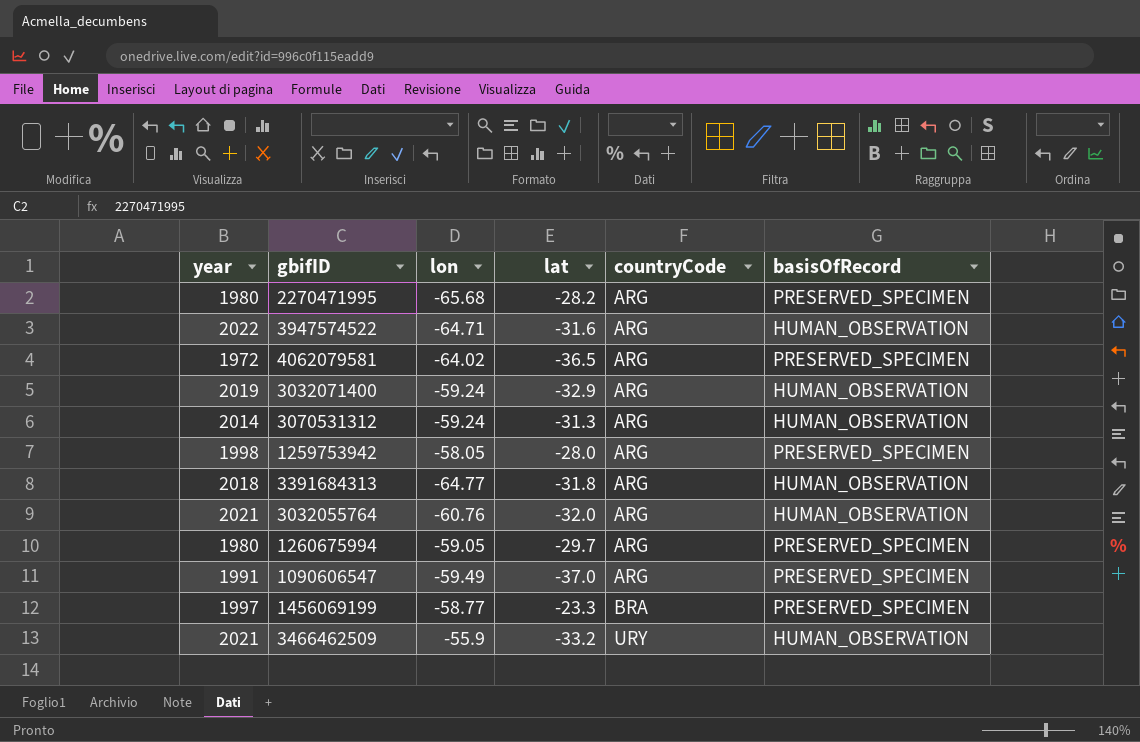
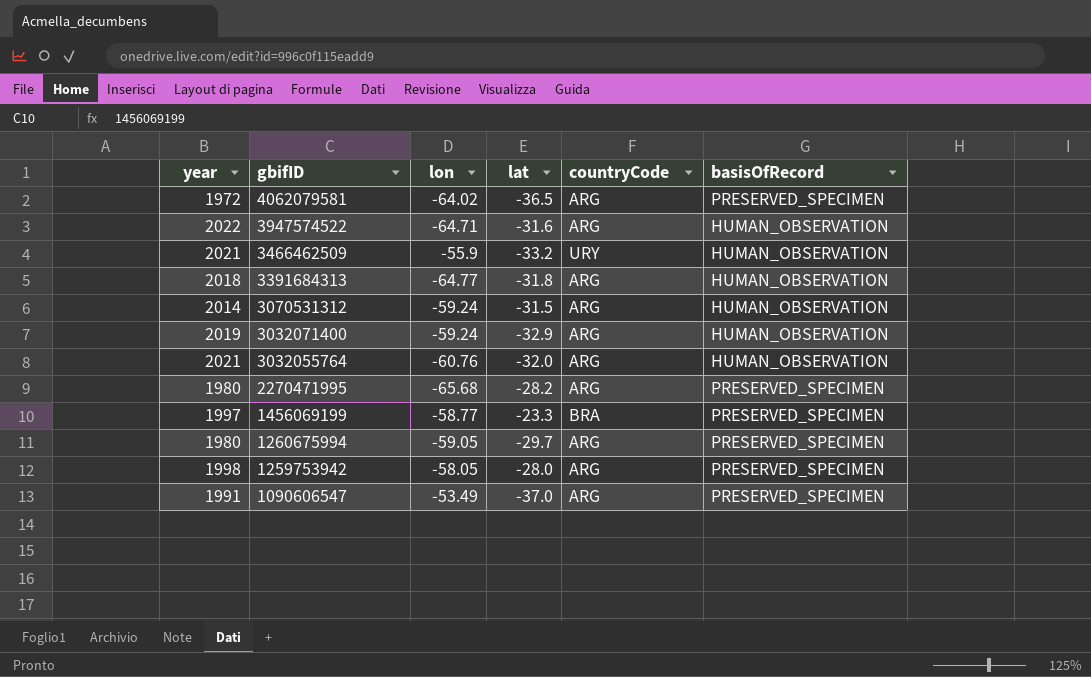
row order: countryCode ascending -> gbifID descending
3070531312 | lat: -31.3 -> -31.5
1090606547 | lon: -59.49 -> -53.49

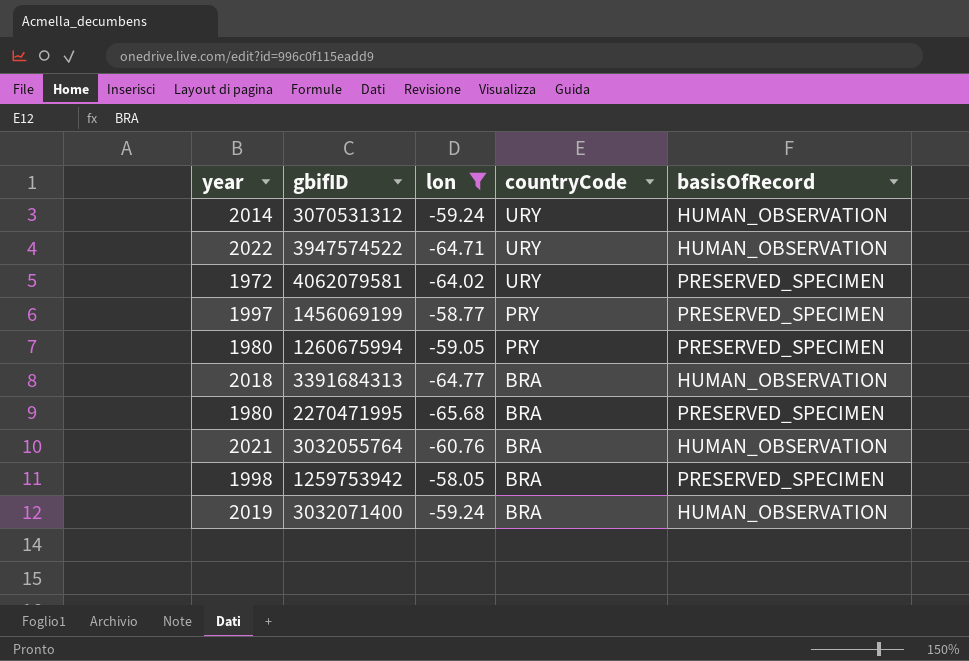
filter: none -> lon <= -58.05
row order: gbifID descending -> countryCode descending
column lat | position: 4 -> none
3070531312 | countryCode: ARG -> URY
3947574522 | countryCode: ARG -> URY
4062079581 | countryCode: ARG -> URY
1456069199 | countryCode: BRA -> PRY
1260675994 | countryCode: ARG -> PRY
3391684313 | countryCode: ARG -> BRA
2270471995 | countryCode: ARG -> BRA
3032055764 | countryCode: ARG -> BRA
1259753942 | countryCode: ARG -> BRA
3032071400 | countryCode: ARG -> BRA

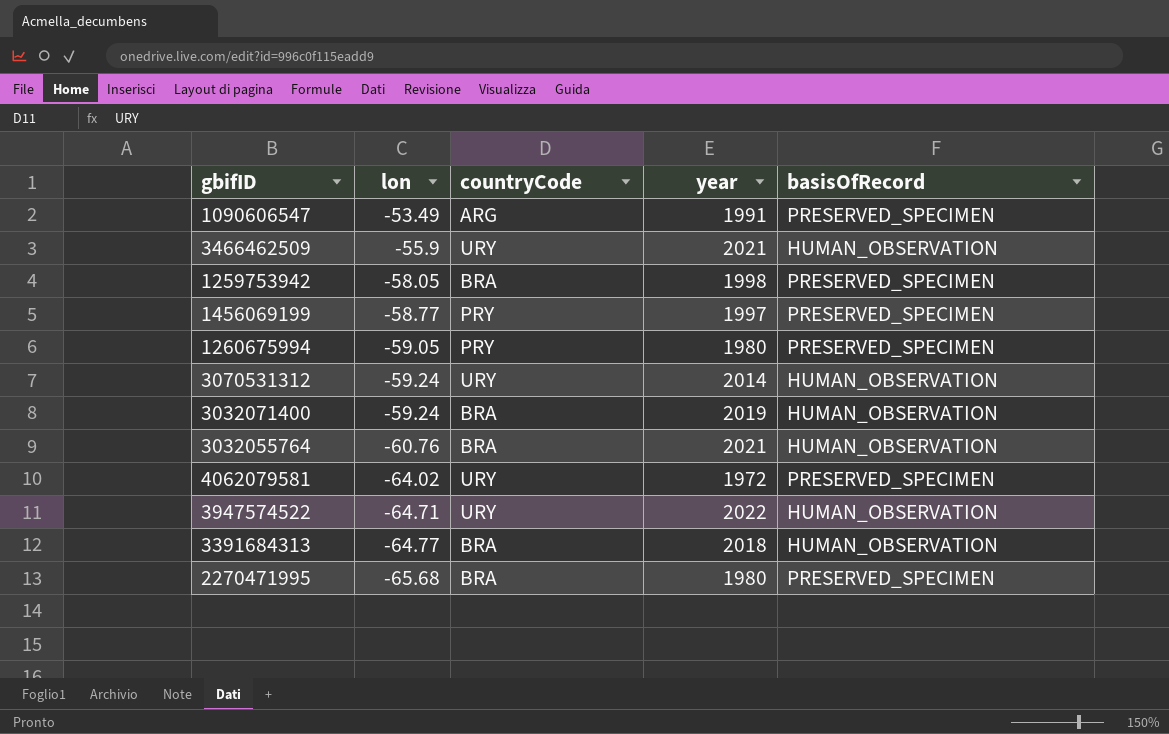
filter: lon <= -58.05 -> none
row order: countryCode descending -> lon descending
column year | position: 1 -> 4

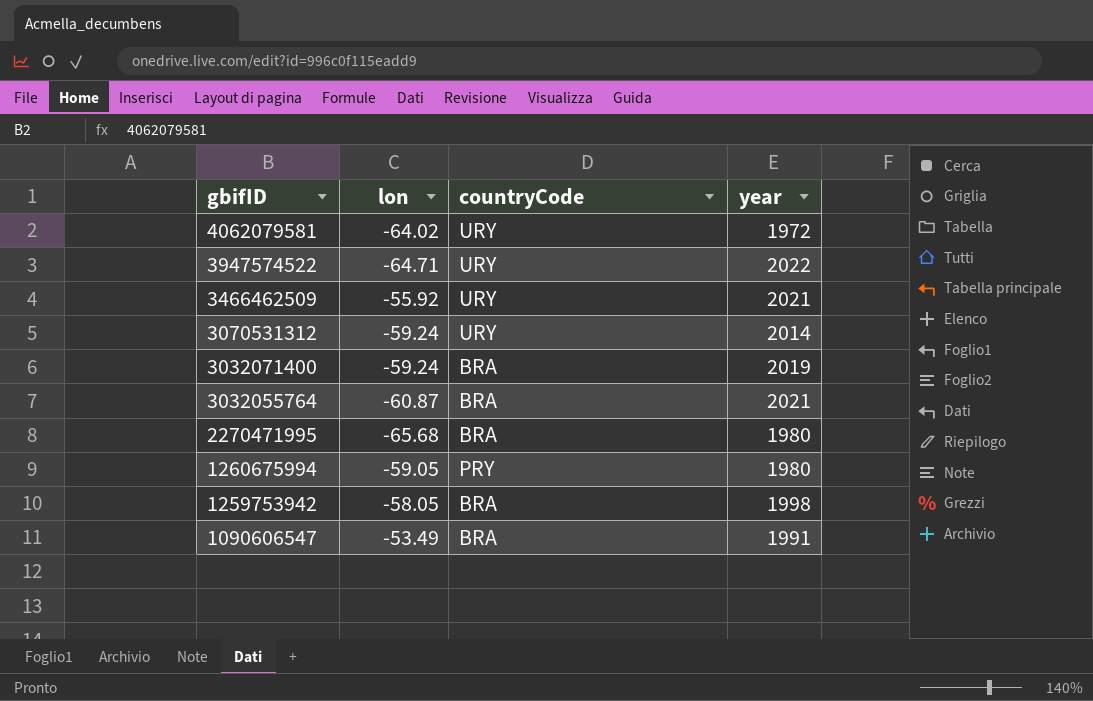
row order: lon descending -> gbifID descending
column basisOfRecord | position: 5 -> none
row 1456069199: -58.77 | PRY | 1997 | PRESERVED_SPECIMEN -> none
row 3391684313: -64.77 | BRA | 2018 | HUMAN_OBSERVATION -> none
3466462509 | lon: -55.9 -> -55.92
3032055764 | lon: -60.76 -> -60.87
1090606547 | countryCode: ARG -> BRA

